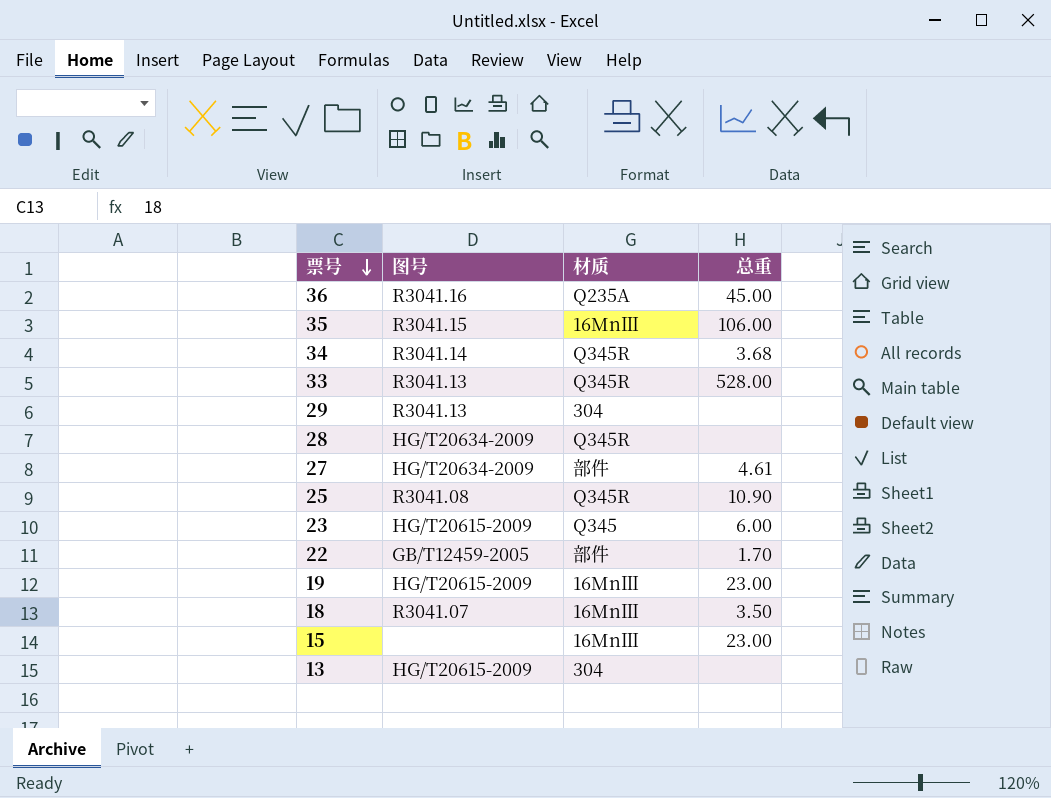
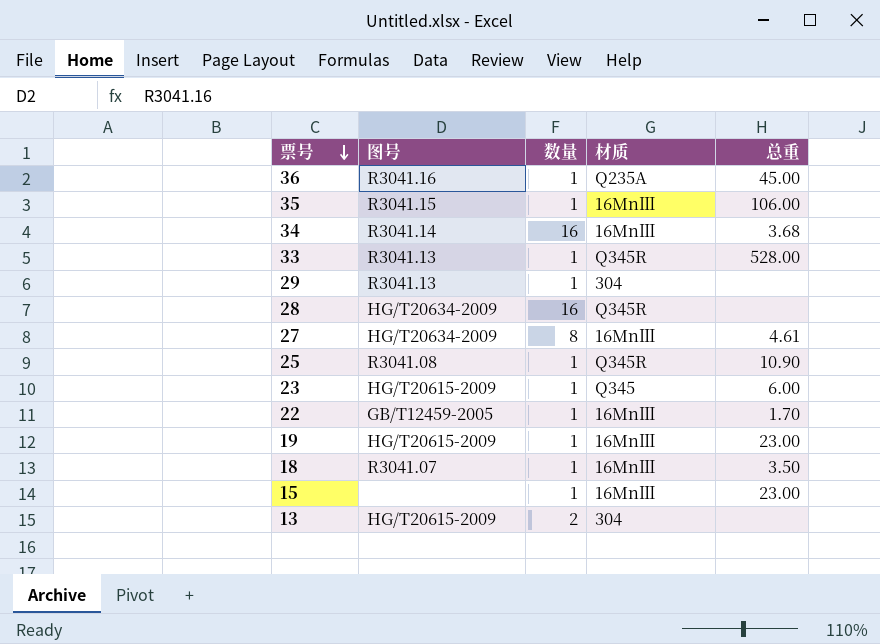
column 数量 | position: none -> 3
34 | 材质: Q345R -> 16MnⅢ
27 | 材质: 部件 -> 16MnⅢ
22 | 材质: 部件 -> 16MnⅢ

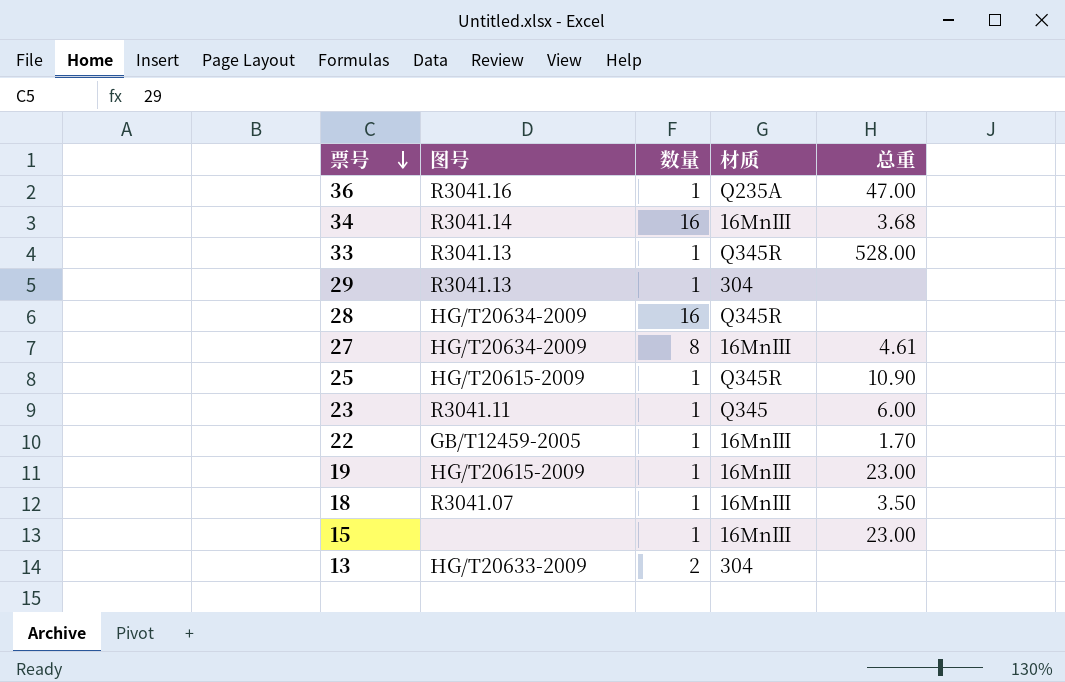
row 35: R3041.15 | 1 | 16MnⅢ | 106.00 -> none
36 | 总重: 45.00 -> 47.00
25 | 图号: R3041.08 -> HG/T20615-2009
23 | 图号: HG/T20615-2009 -> R3041.11
13 | 图号: HG/T20615-2009 -> HG/T20633-2009

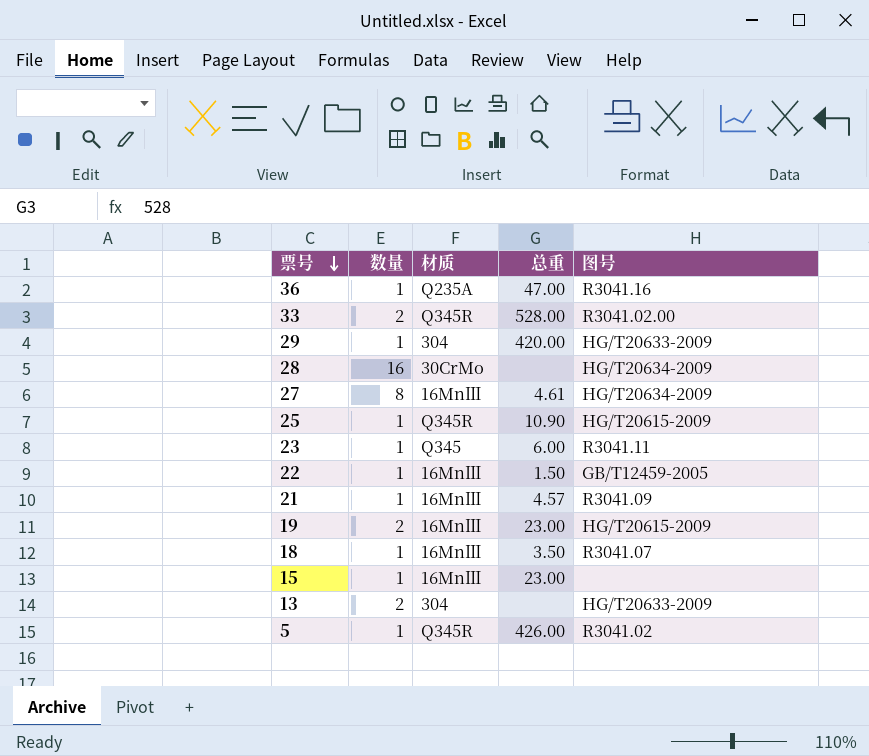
column 图号 | position: 2 -> 5
row 34: R3041.14 | 16 | 16MnⅢ | 3.68 -> none
33 | 数量: 1 -> 2
33 | 图号: R3041.13 -> R3041.02.00
29 | 总重: none -> 420.00
29 | 图号: R3041.13 -> HG/T20633-2009
28 | 材质: Q345R -> 30CrMo
22 | 总重: 1.70 -> 1.50
row 21: none -> 1 | 16MnⅢ | 4.57 | R3041.09
19 | 数量: 1 -> 2
row 5: none -> 1 | Q345R | 426.00 | R3041.02

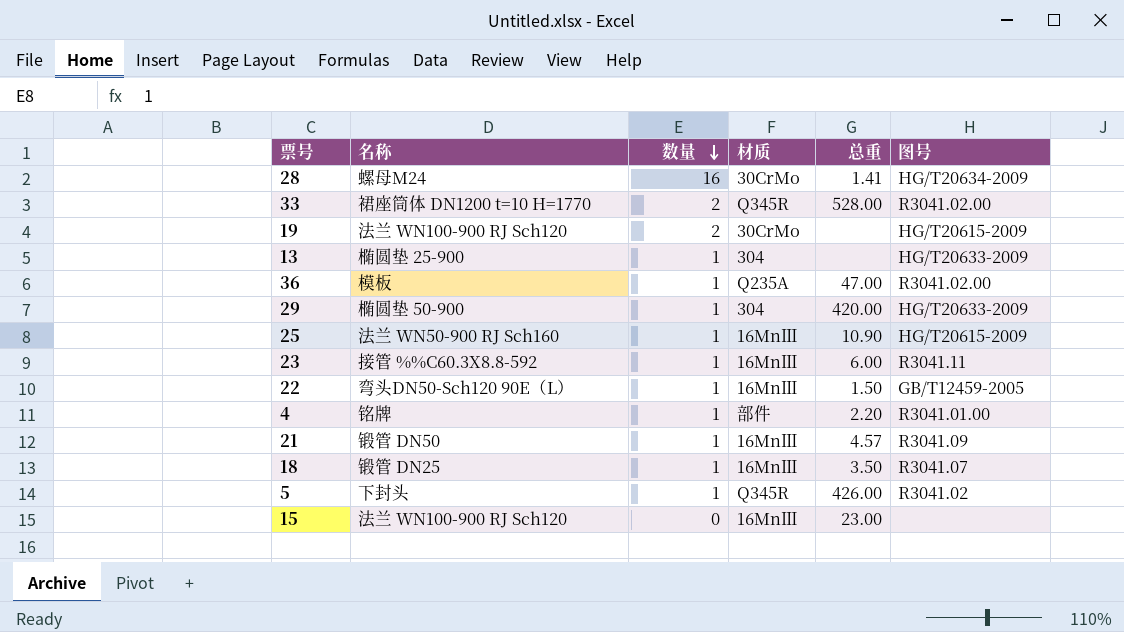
row order: 票号 descending -> 数量 descending
column 名称 | position: none -> 2
row 27: 8 | 16MnⅢ | 4.61 | HG/T20634-2009 -> none
28 | 总重: none -> 1.41
19 | 材质: 16MnⅢ -> 30CrMo
19 | 总重: 23.00 -> none
13 | 数量: 2 -> 1
36 | 图号: R3041.16 -> R3041.02.00
25 | 材质: Q345R -> 16MnⅢ
23 | 材质: Q345 -> 16MnⅢ
row 4: none -> 铭牌 | 1 | 部件 | 2.20 | R3041.01.00
15 | 数量: 1 -> 0

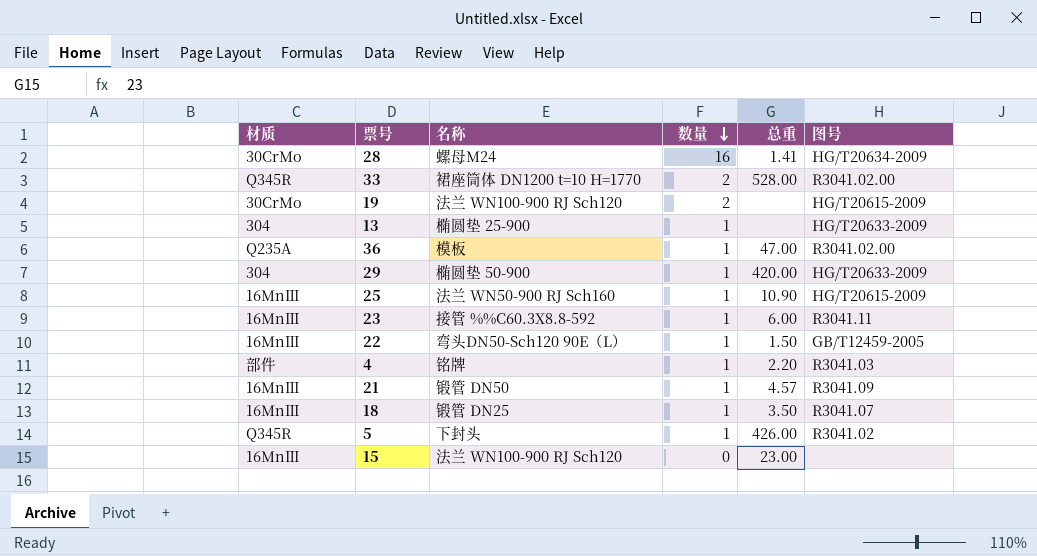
column 材质 | position: 4 -> 1
4 | 图号: R3041.01.00 -> R3041.03

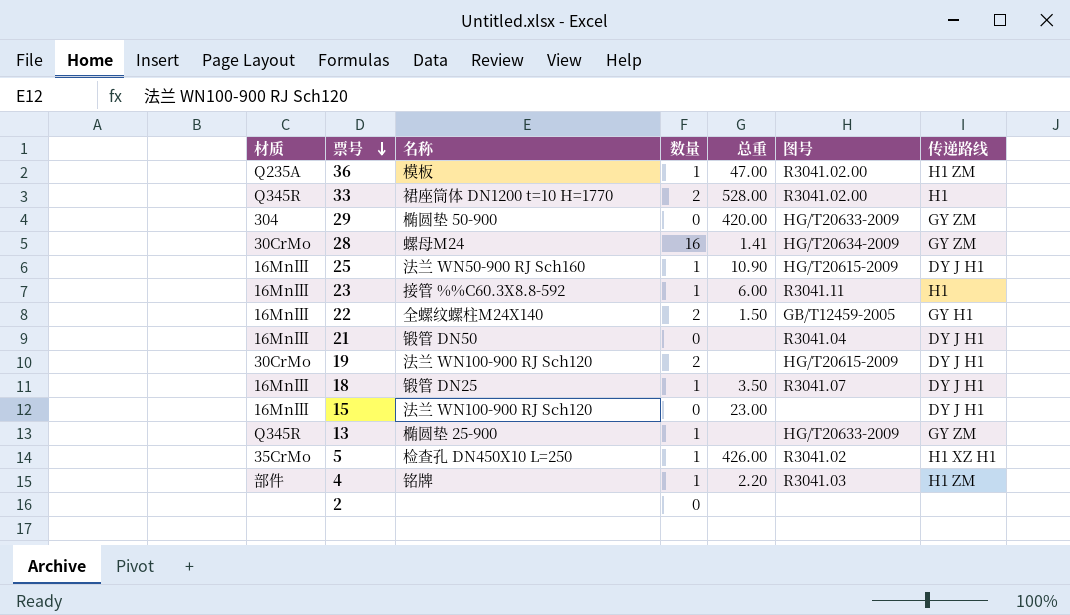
row order: 数量 descending -> 票号 descending
column 传递路线 | position: none -> 7
29 | 数量: 1 -> 0
22 | 名称: 弯头DN50-Sch120 90E（L） -> 全螺纹螺柱M24X140
22 | 数量: 1 -> 2
21 | 数量: 1 -> 0
21 | 总重: 4.57 -> none
21 | 图号: R3041.09 -> R3041.04
13 | 材质: 304 -> Q345R
5 | 材质: Q345R -> 35CrMo
5 | 名称: 下封头 -> 检查孔 DN450X10 L=250
row 2: none -> none | none | 0 | none | none | none

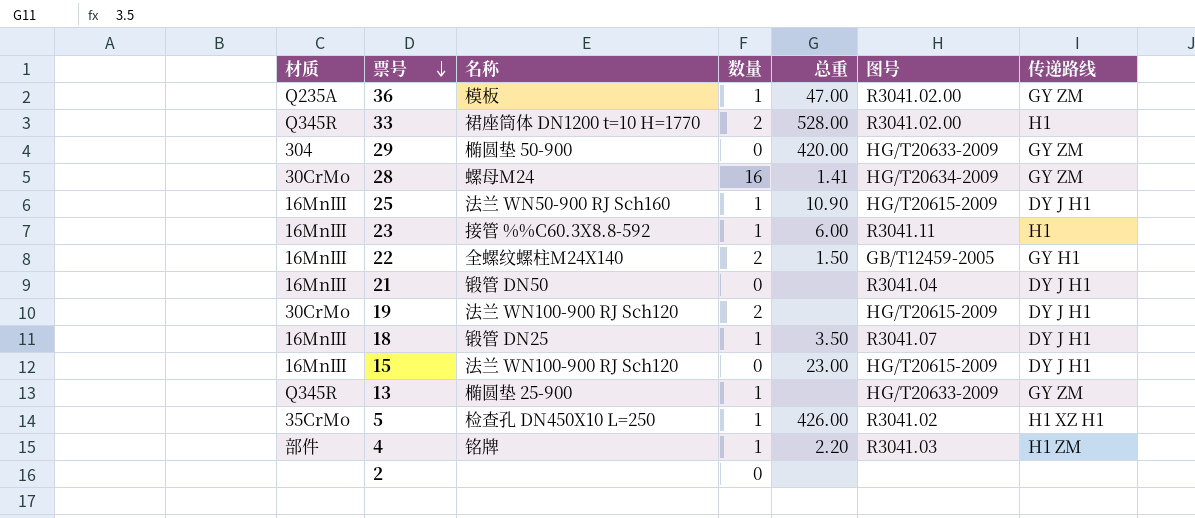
36 | 传递路线: H1 ZM -> GY ZM
15 | 图号: none -> HG/T20615-2009

